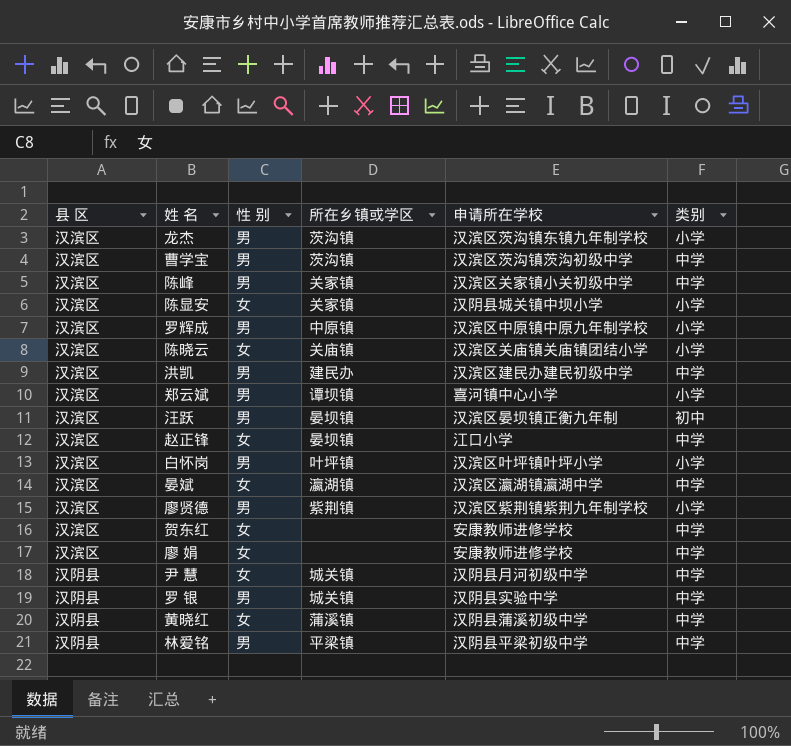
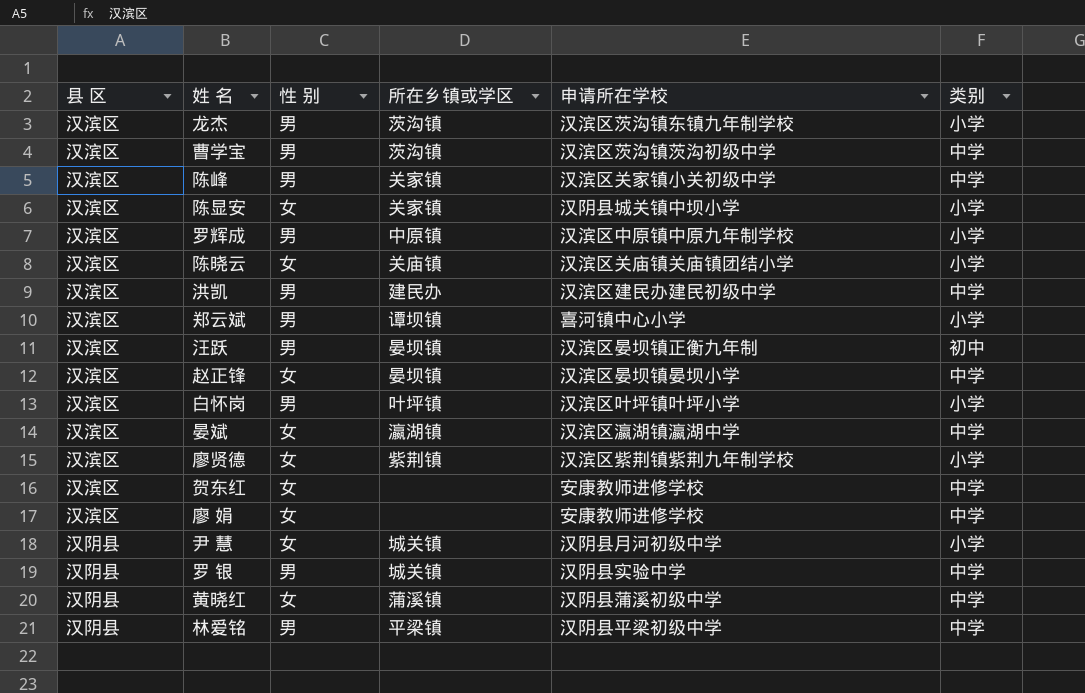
赵正锋 | 申请所在学校: 江口小学 -> 汉滨区晏坝镇晏坝小学
廖贤德 | 性 别: 男 -> 女
尹 慧 | 类别: 中学 -> 小学

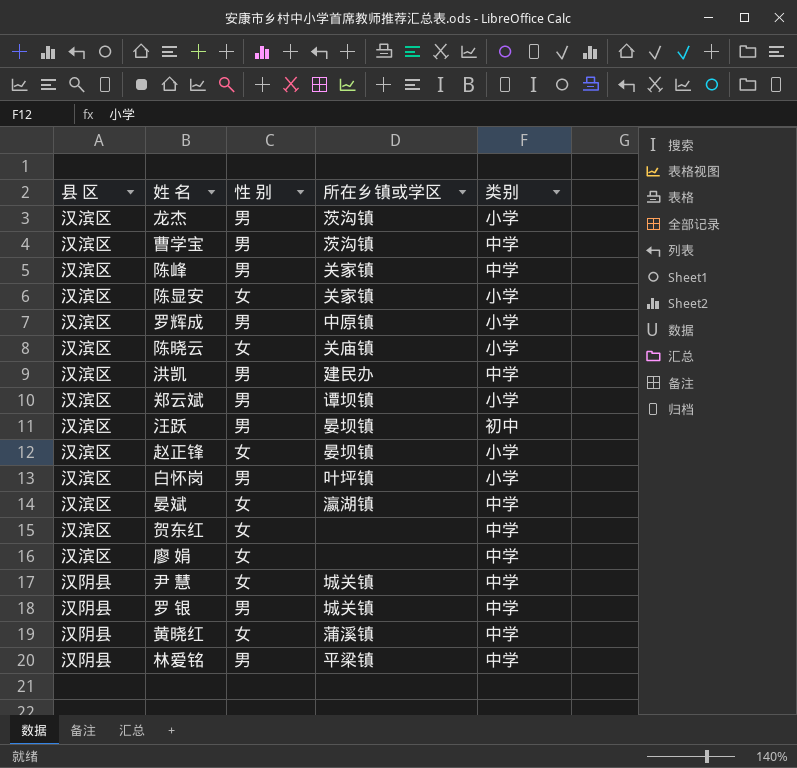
column 申请所在学校 | position: 5 -> none
row 廖贤德: 汉滨区 | 女 | 紫荆镇 | 汉滨区紫荆镇紫荆九年制学校 | 小学 -> none
赵正锋 | 类别: 中学 -> 小学
尹 慧 | 类别: 小学 -> 中学

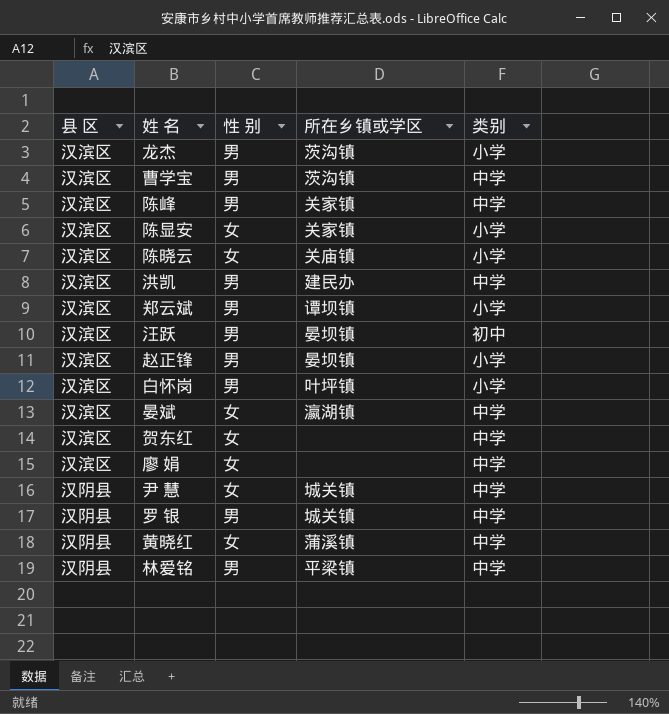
row 罗辉成: 汉滨区 | 男 | 中原镇 | 小学 -> none
赵正锋 | 性 别: 女 -> 男

